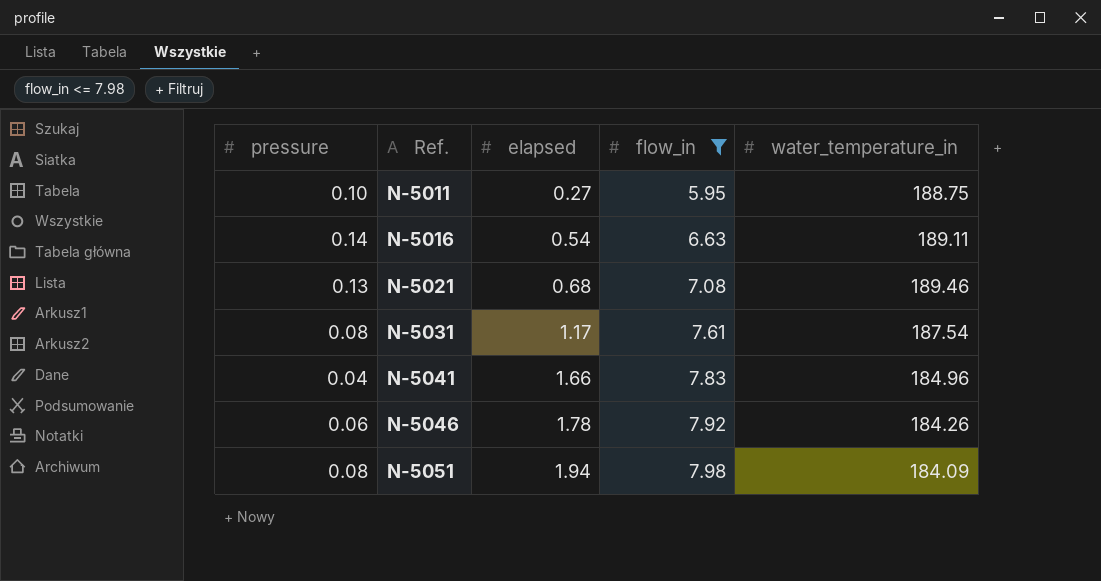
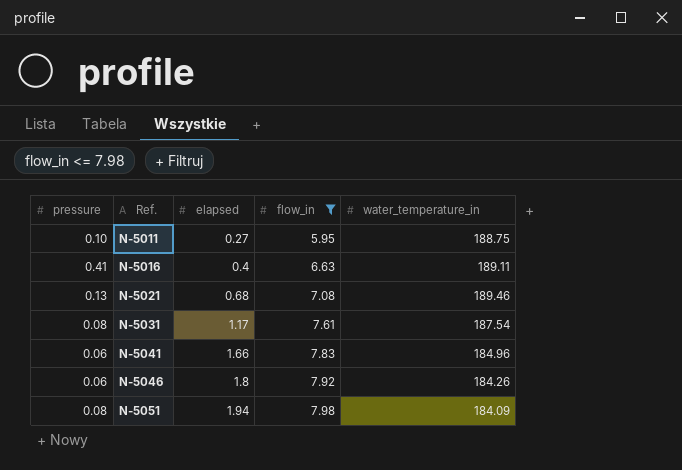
N-5016 | pressure: 0.14 -> 0.41
N-5016 | elapsed: 0.54 -> 0.4
N-5041 | pressure: 0.04 -> 0.06
N-5046 | elapsed: 1.78 -> 1.8

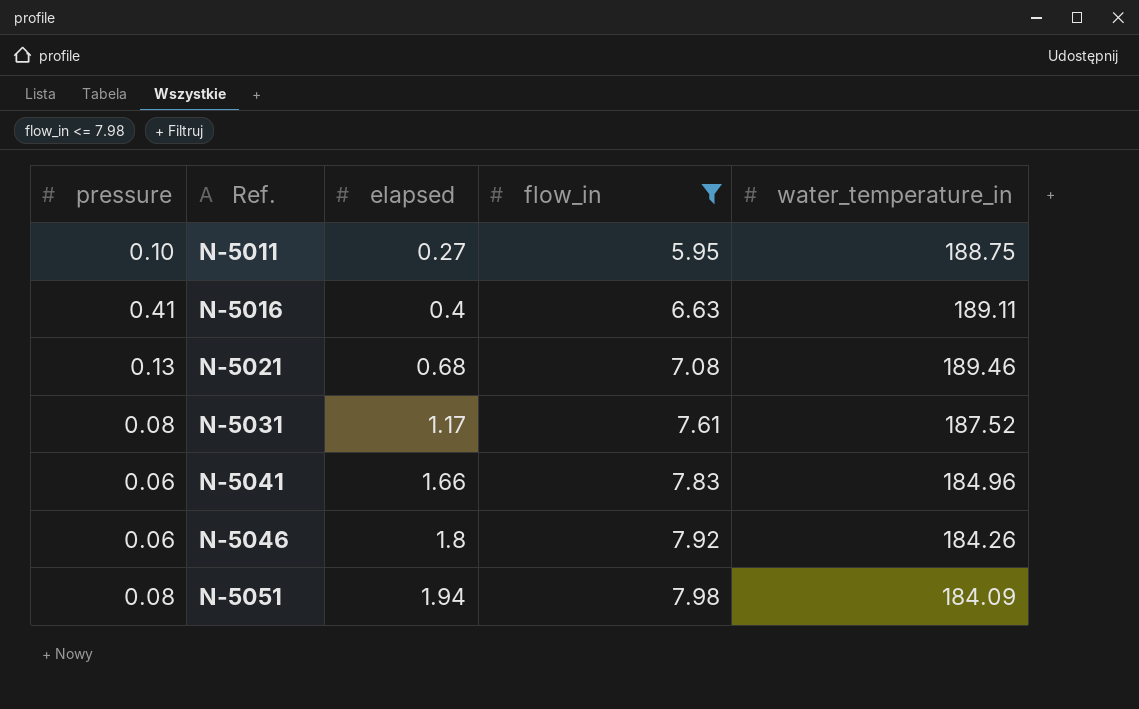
N-5031 | water_temperature_in: 187.54 -> 187.52

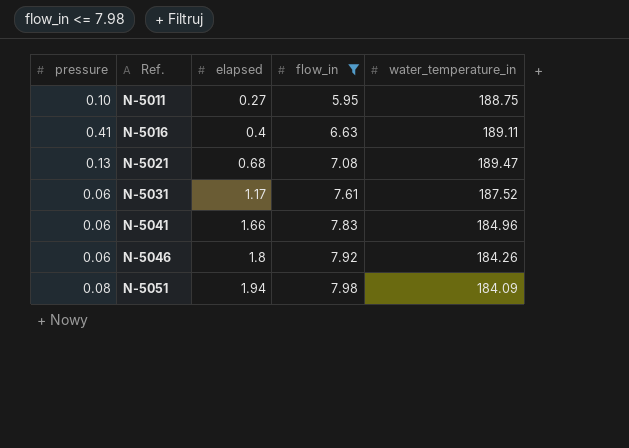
N-5021 | water_temperature_in: 189.46 -> 189.47
N-5031 | pressure: 0.08 -> 0.06

